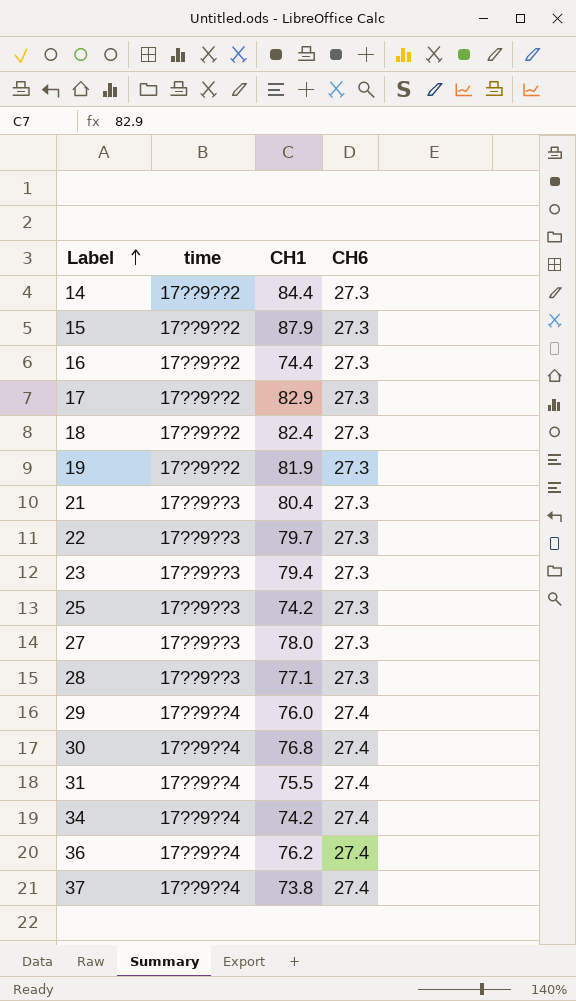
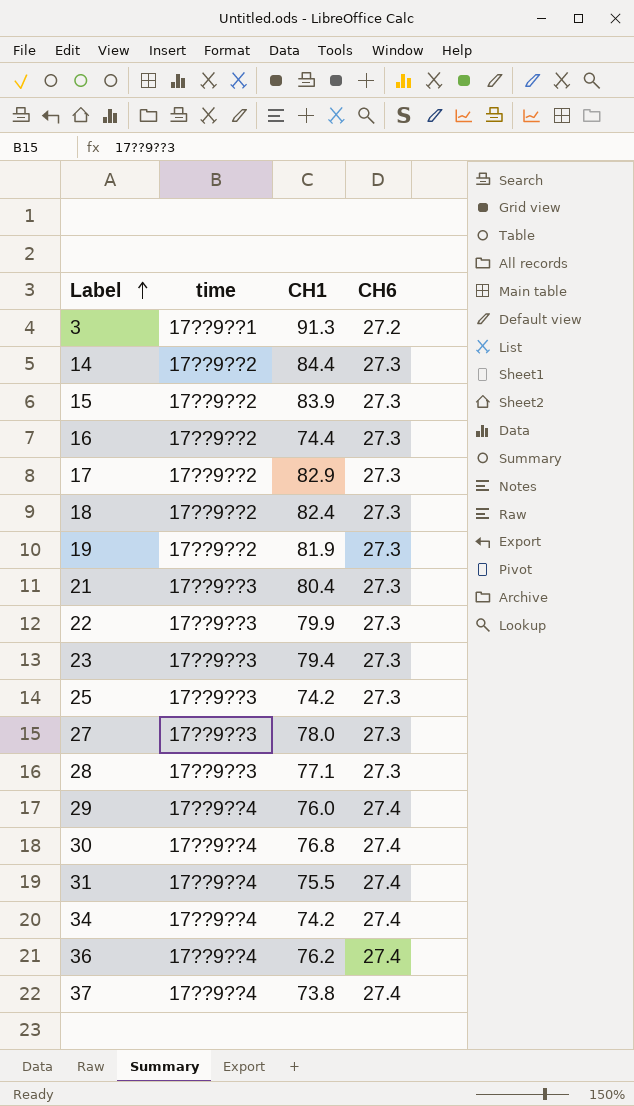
row 3: none -> 17??9??1 | 91.3 | 27.2
15 | CH1: 87.9 -> 83.9
22 | CH1: 79.7 -> 79.9

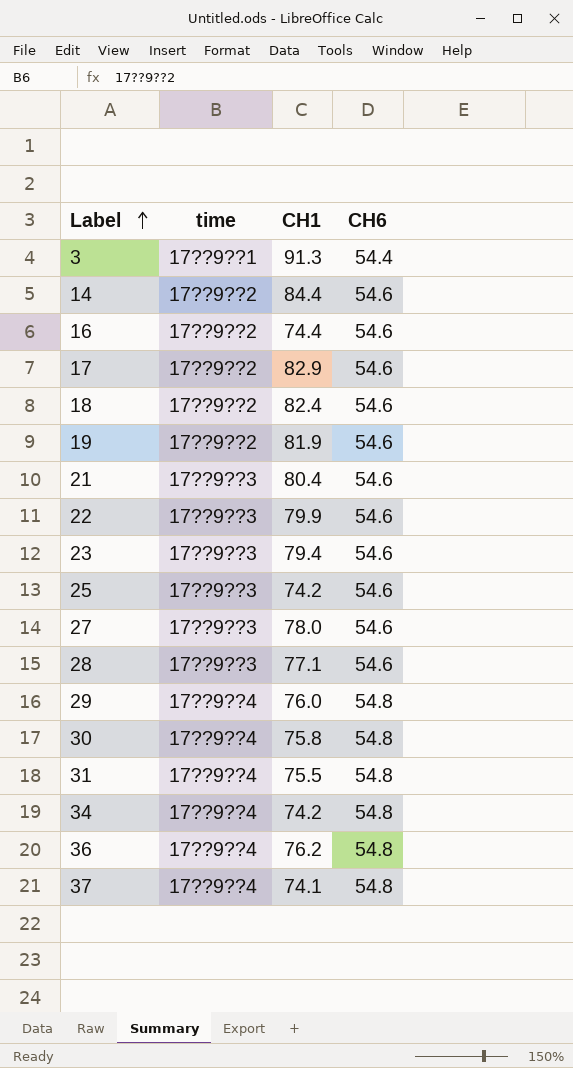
row 15: 17??9??2 | 83.9 | 27.3 -> none
3 | CH6: 27.2 -> 54.4
14 | CH6: 27.3 -> 54.6
16 | CH6: 27.3 -> 54.6
17 | CH6: 27.3 -> 54.6
18 | CH6: 27.3 -> 54.6
19 | CH6: 27.3 -> 54.6
21 | CH6: 27.3 -> 54.6
22 | CH6: 27.3 -> 54.6
23 | CH6: 27.3 -> 54.6
25 | CH6: 27.3 -> 54.6
27 | CH6: 27.3 -> 54.6
28 | CH6: 27.3 -> 54.6
29 | CH6: 27.4 -> 54.8
30 | CH1: 76.8 -> 75.8
30 | CH6: 27.4 -> 54.8
31 | CH6: 27.4 -> 54.8
34 | CH6: 27.4 -> 54.8
36 | CH6: 27.4 -> 54.8
37 | CH1: 73.8 -> 74.1
37 | CH6: 27.4 -> 54.8

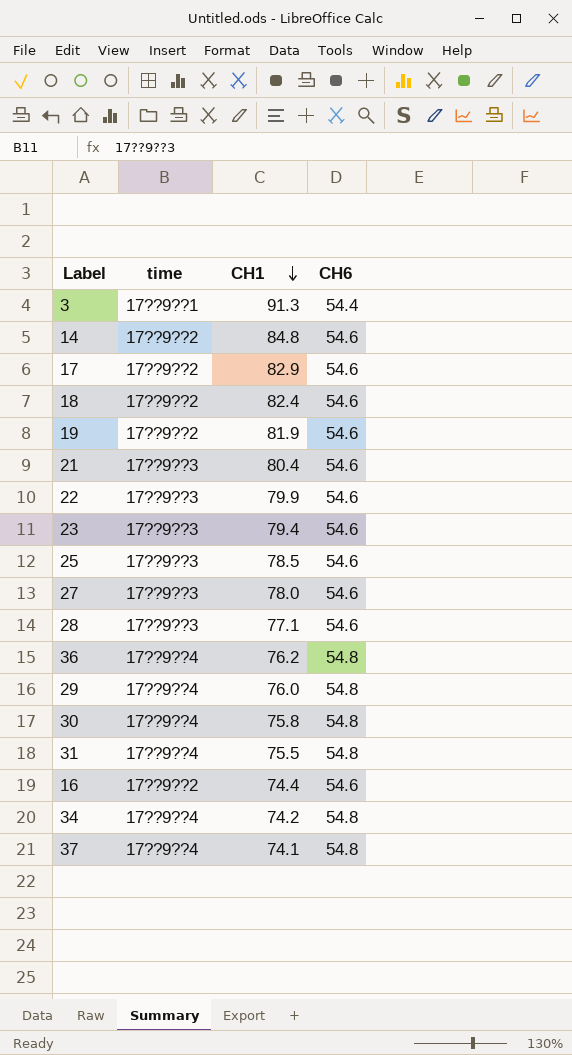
row order: Label ascending -> CH1 descending
14 | CH1: 84.4 -> 84.8
25 | CH1: 74.2 -> 78.5

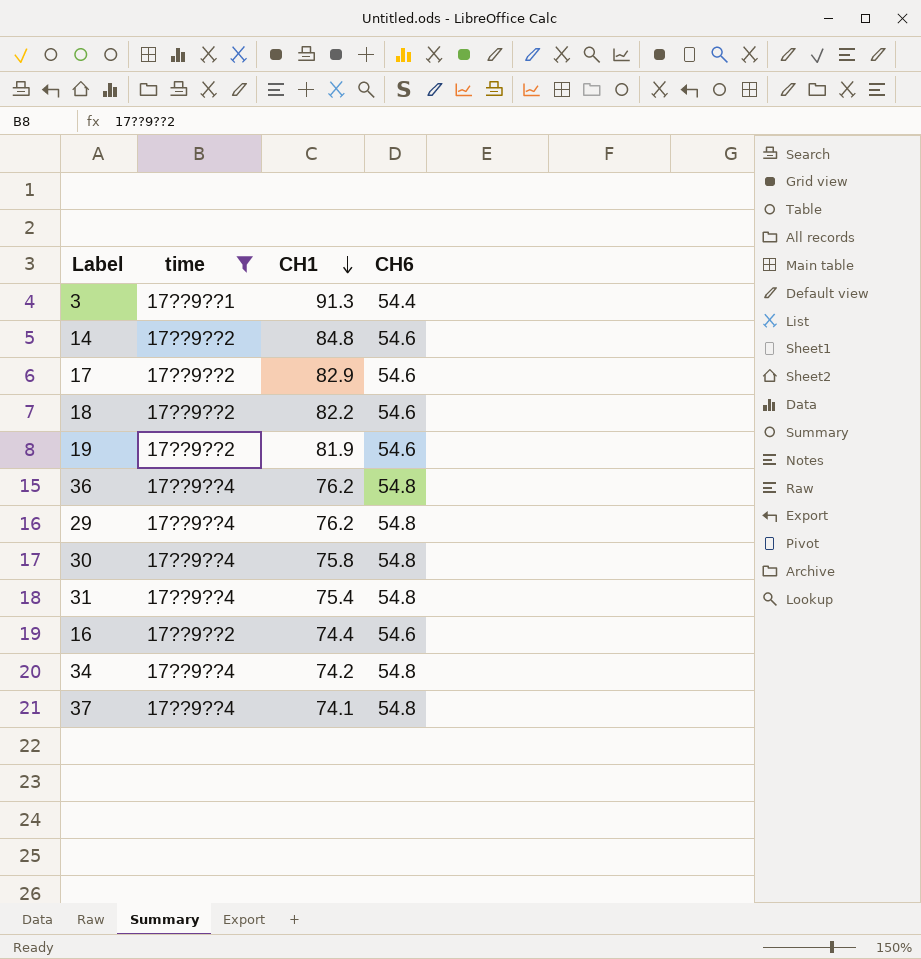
filter: none -> time != 17??9??3
18 | CH1: 82.4 -> 82.2
29 | CH1: 76.0 -> 76.2
31 | CH1: 75.5 -> 75.4

